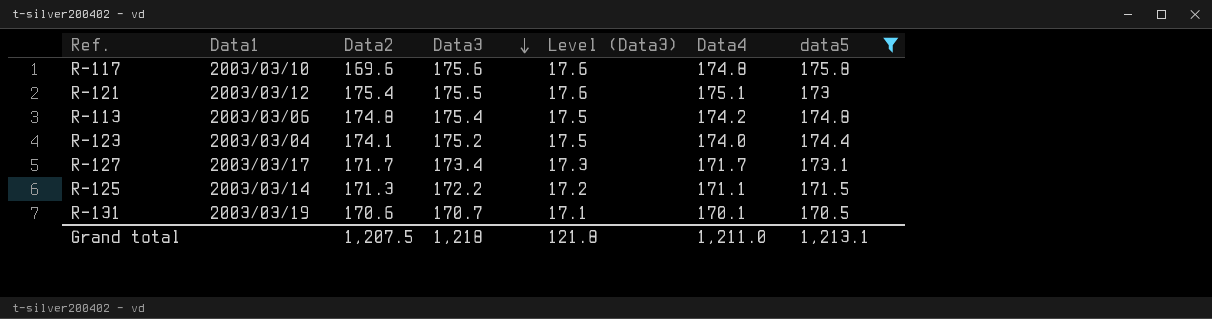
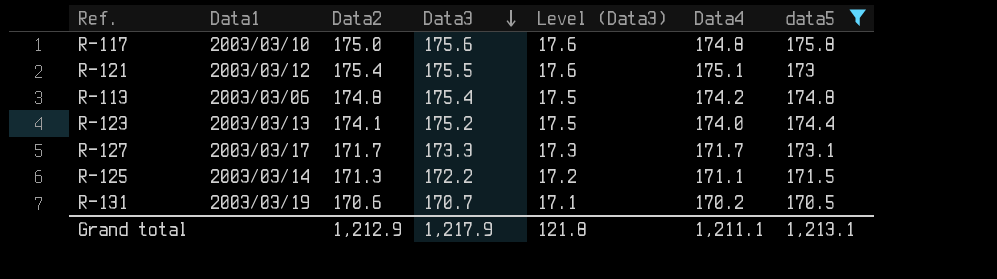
R-117 | Data2: 169.6 -> 175.0
R-123 | Data1: 2003/03/04 -> 2003/03/13
R-127 | Data3: 173.4 -> 173.3
R-131 | Data4: 170.1 -> 170.2
Grand total | Data2: 1,207.5 -> 1,212.9
Grand total | Data3: 1,218 -> 1,217.9
Grand total | Data4: 1,211.0 -> 1,211.1

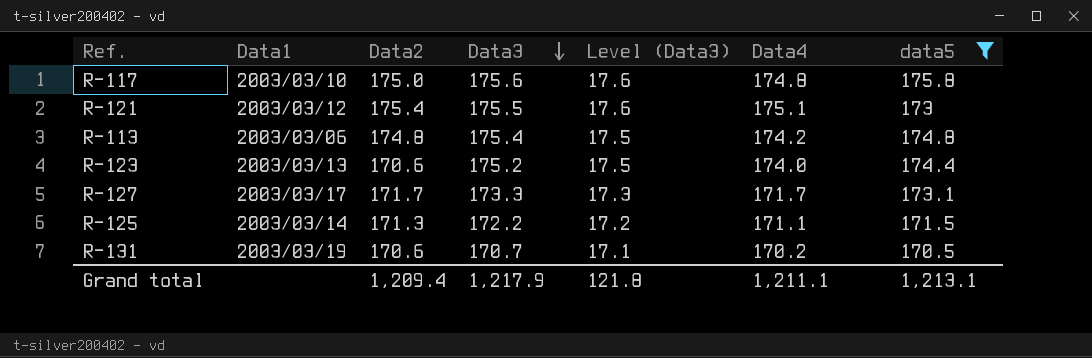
R-123 | Data2: 174.1 -> 170.6
Grand total | Data2: 1,212.9 -> 1,209.4

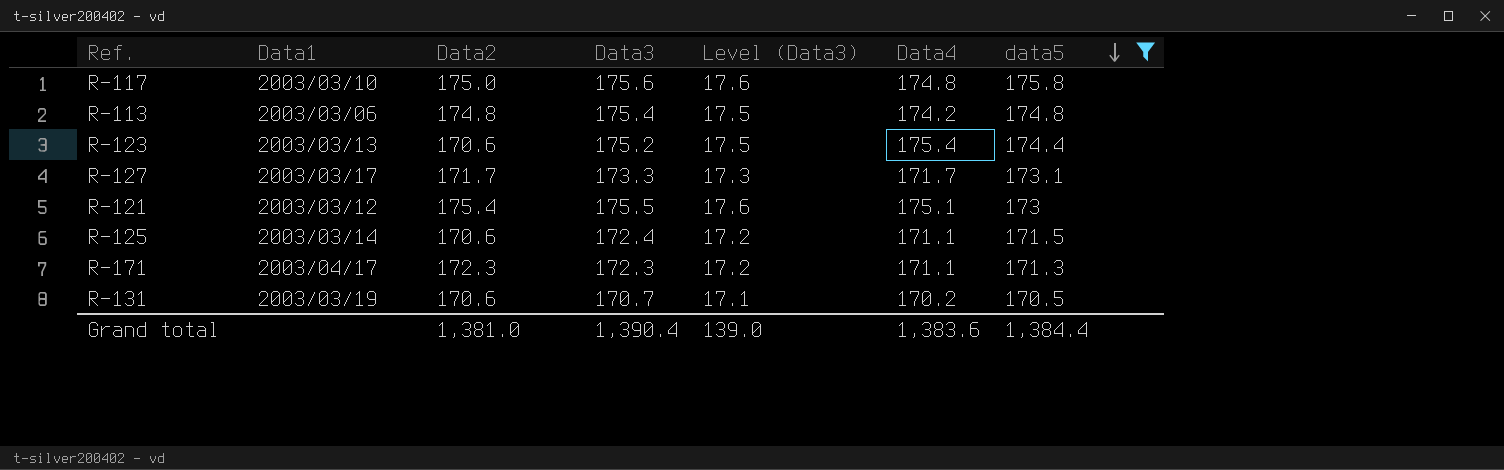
row order: Data3 descending -> data5 descending
R-123 | Data4: 174.0 -> 175.4
R-125 | Data2: 171.3 -> 170.6
R-125 | Data3: 172.2 -> 172.4
row R-171: none -> 2003/04/17 | 172.3 | 172.3 | 17.2 | 171.1 | 171.3
Grand total | Data2: 1,209.4 -> 1,381.0
Grand total | Data3: 1,217.9 -> 1,390.4
Grand total | Level (Data3): 121.8 -> 139.0
Grand total | Data4: 1,211.1 -> 1,383.6
Grand total | data5: 1,213.1 -> 1,384.4

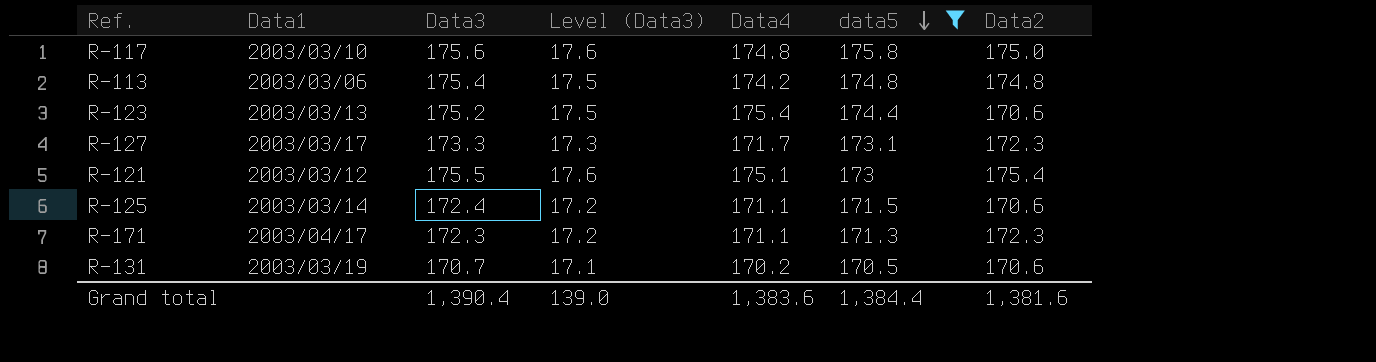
column Data2 | position: 3 -> 7
R-127 | Data2: 171.7 -> 172.3
Grand total | Data2: 1,381.0 -> 1,381.6

